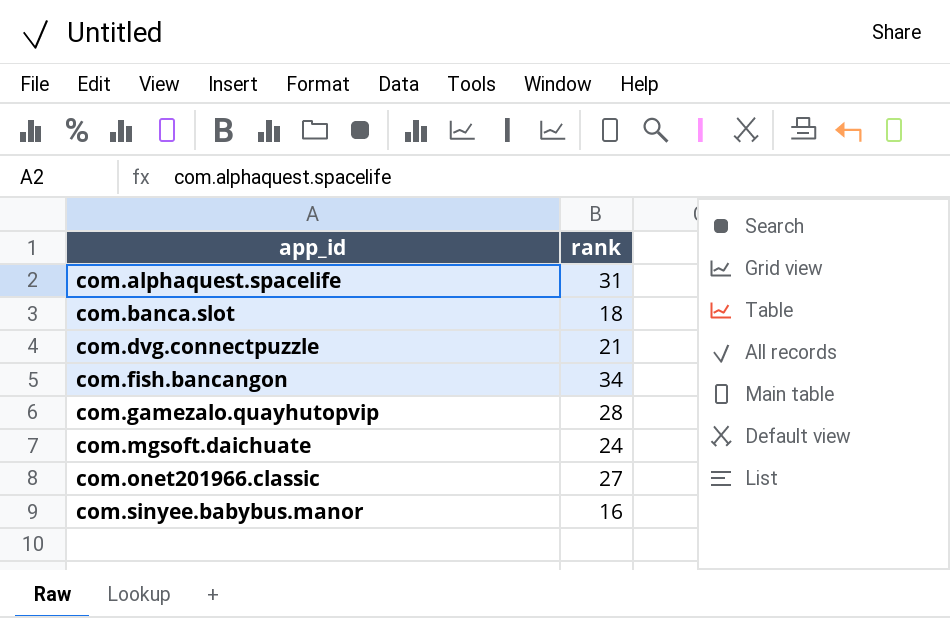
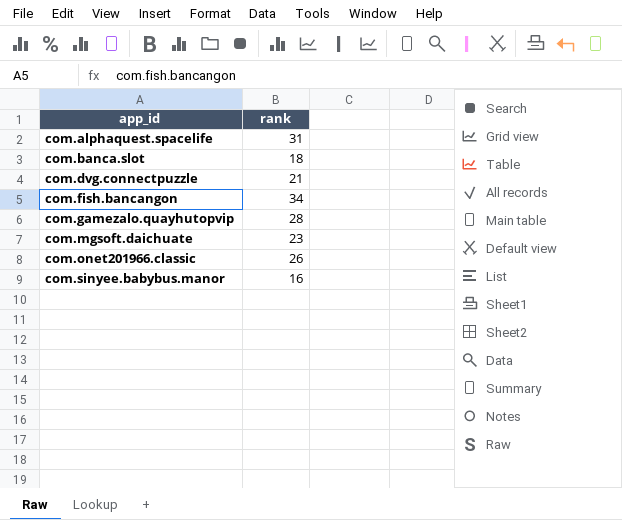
com.mgsoft.daichuate | rank: 24 -> 23
com.onet201966.classic | rank: 27 -> 26

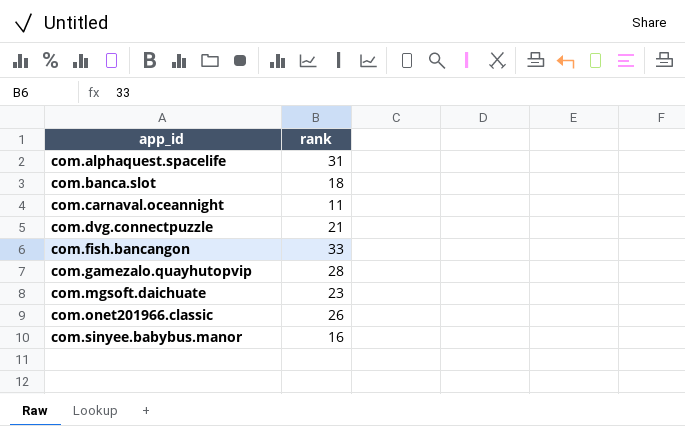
row com.carnaval.oceannight: none -> 11
com.fish.bancangon | rank: 34 -> 33

